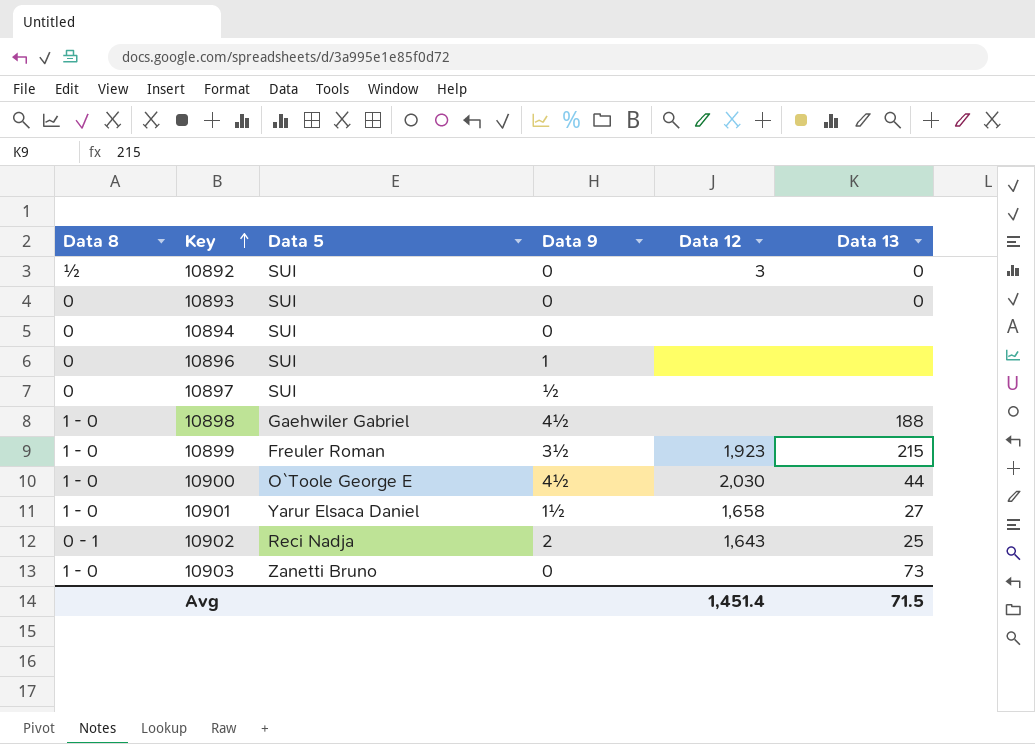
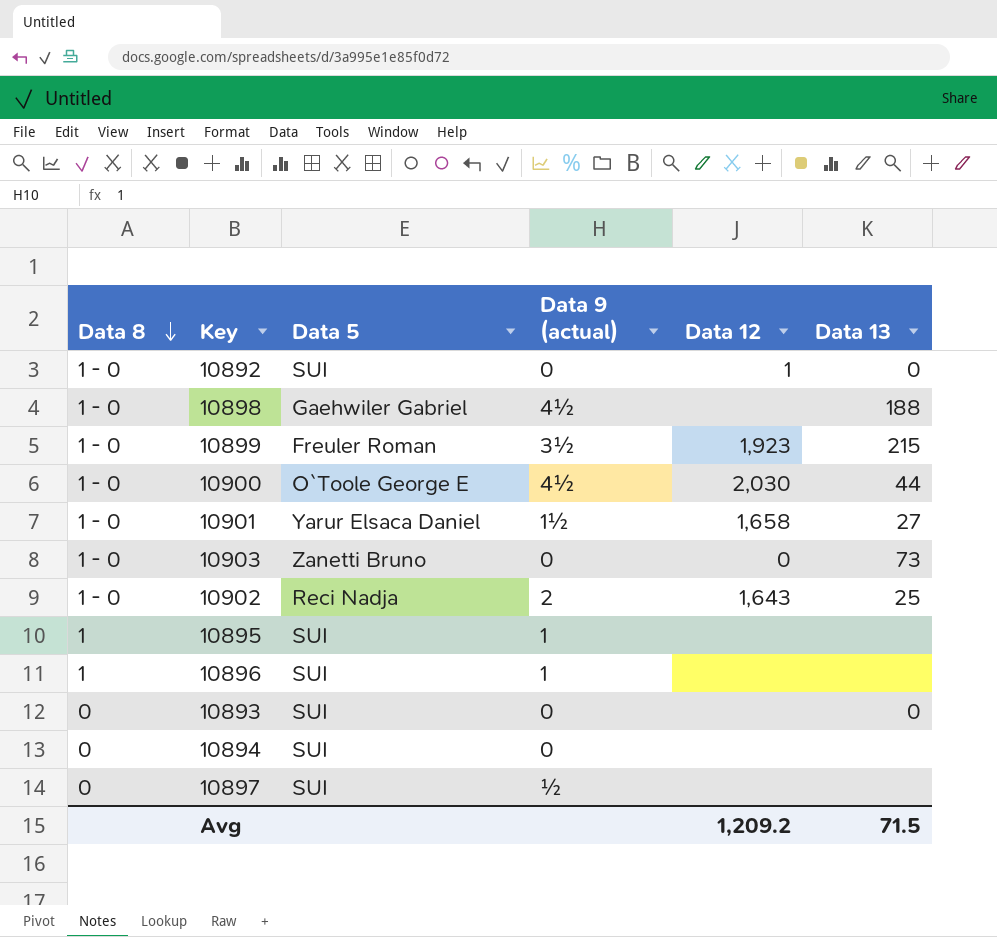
row order: Key ascending -> Data 8 descending
column name: Data 9 -> Data 9 (actual)
10892 | Data 8: ½ -> 1 - 0
10892 | Data 12: 3 -> 1
10903 | Data 12: none -> 0
10902 | Data 8: 0 - 1 -> 1 - 0
row 10895: none -> 1 | SUI | 1 | none | none
10896 | Data 8: 0 -> 1
Avg | Data 12: 1,451.4 -> 1,209.2

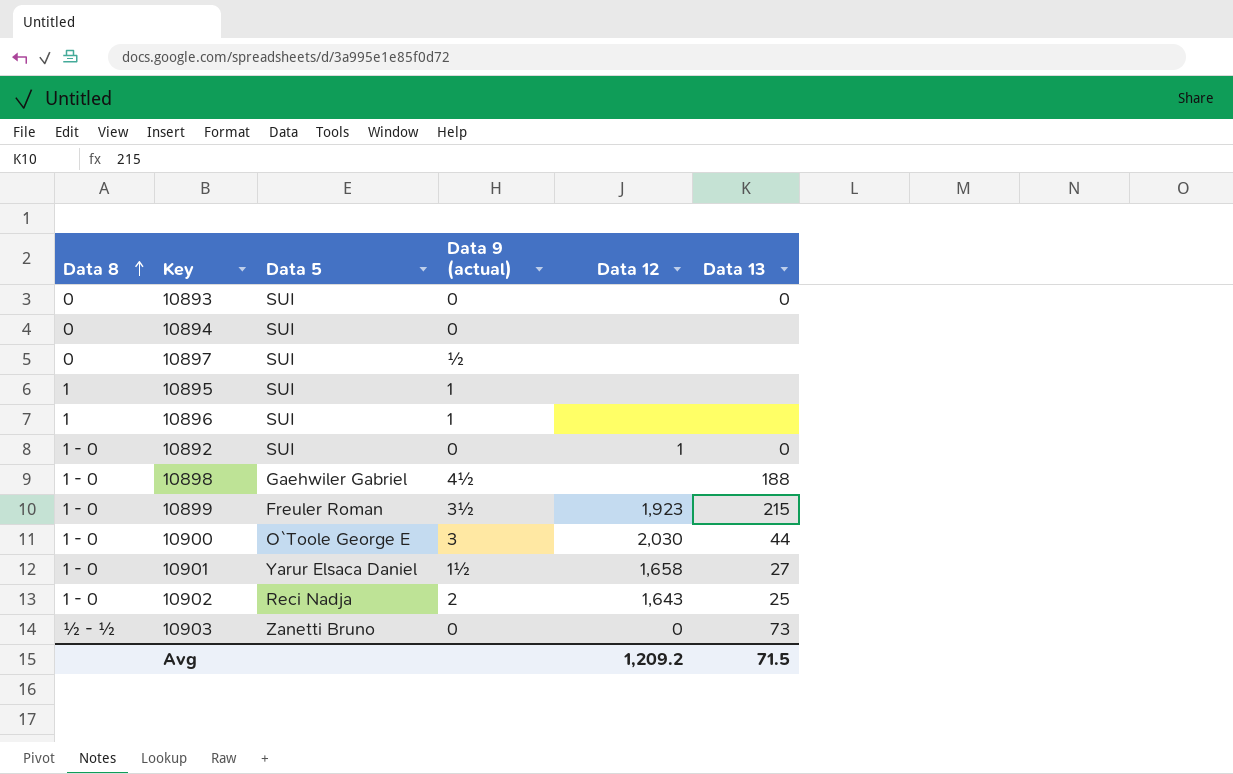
row order: Data 8 descending -> Data 8 ascending
10900 | Data 9 (actual): 4½ -> 3
10903 | Data 8: 1 - 0 -> ½ - ½

